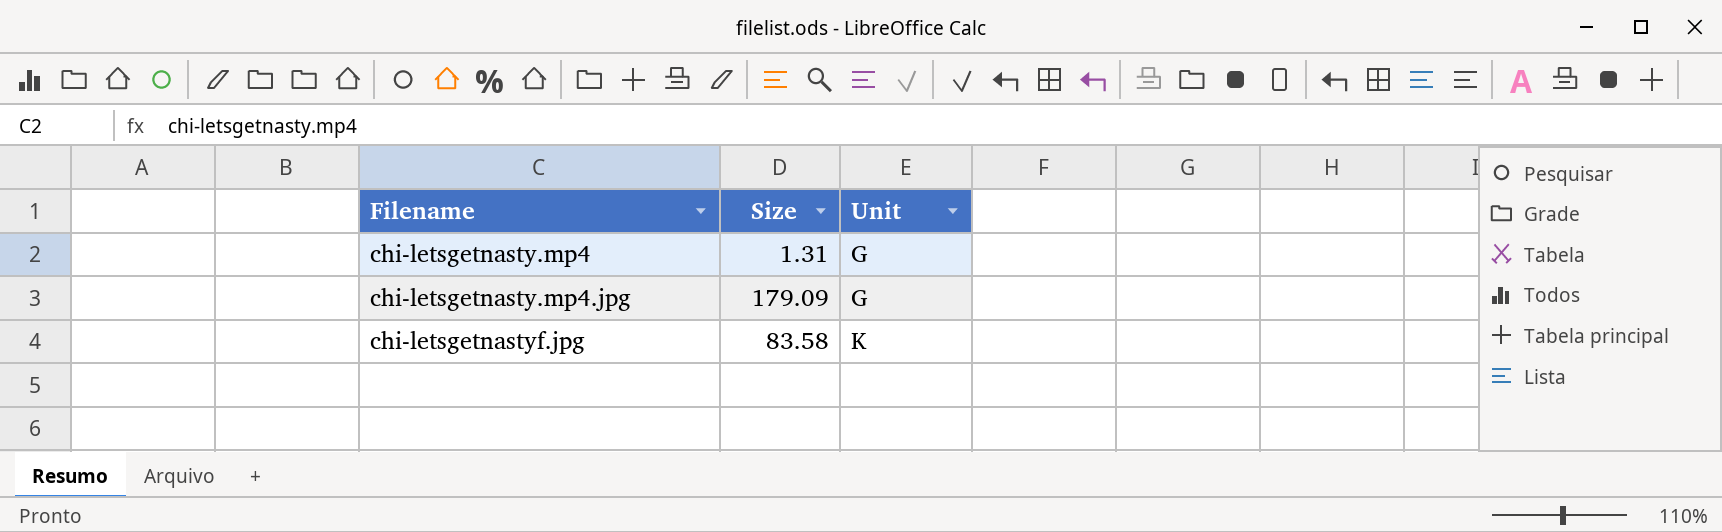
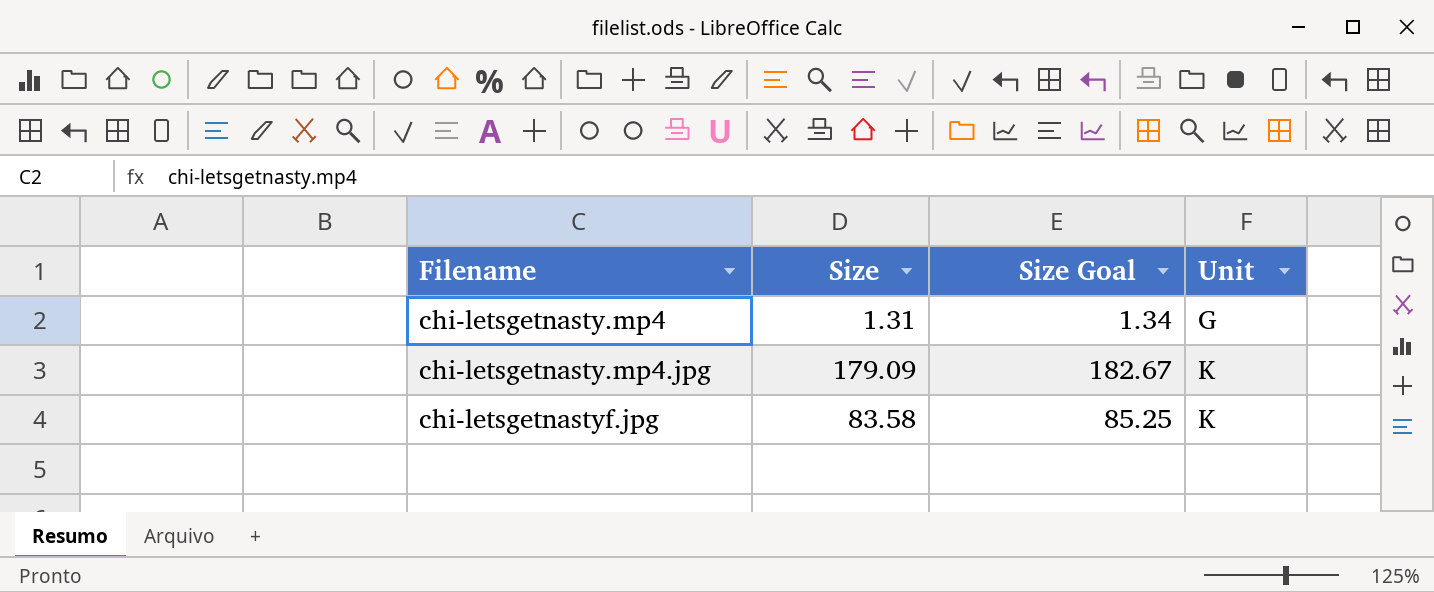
column Size Goal | formula: none -> [Size] * 1.02
chi-letsgetnasty.mp4.jpg | Unit: G -> K

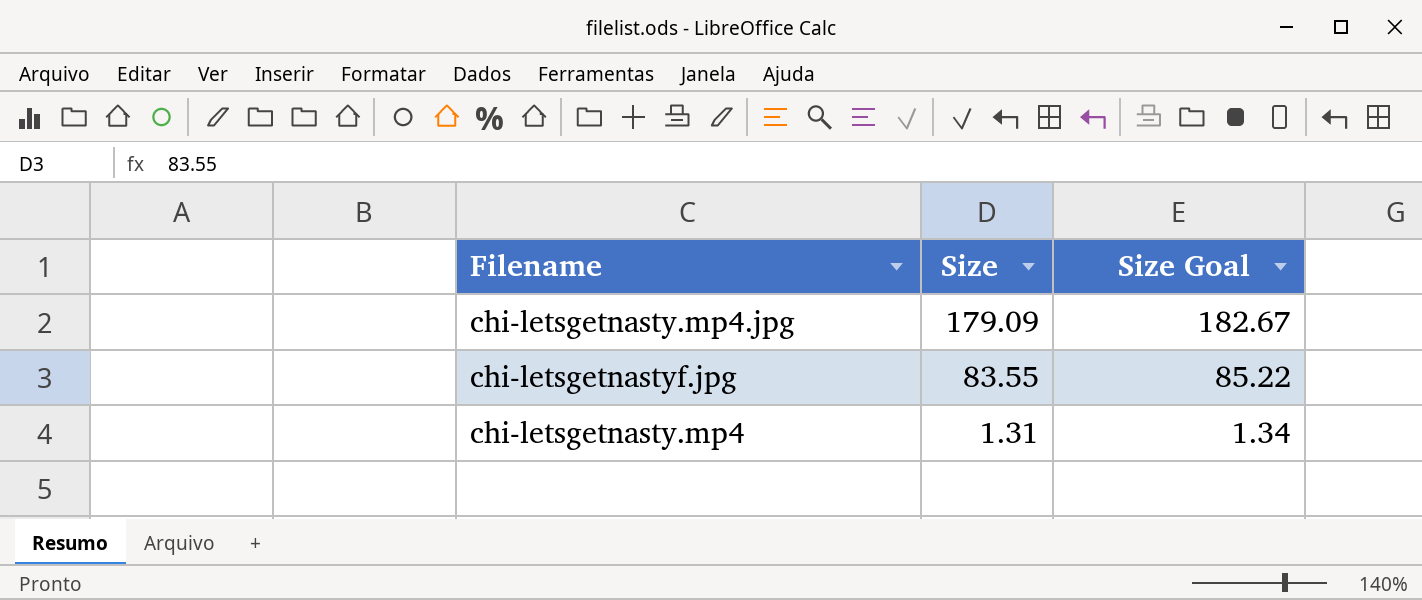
row order: Filename ascending -> Size descending
column Unit | position: 4 -> none
chi-letsgetnastyf.jpg | Size: 83.58 -> 83.55
chi-letsgetnastyf.jpg | Size Goal: 85.25 -> 85.22

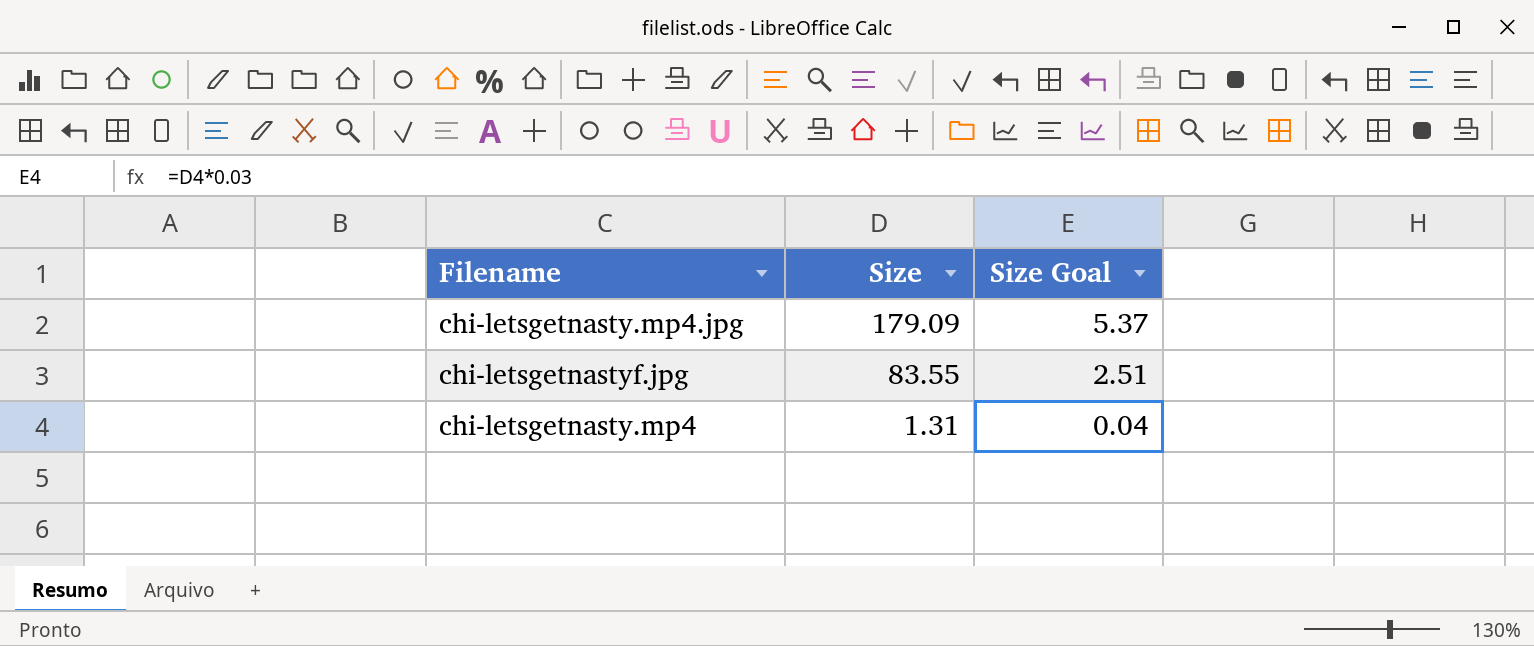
column Size Goal | formula: [Size] * 1.02 -> [Size] * 0.03

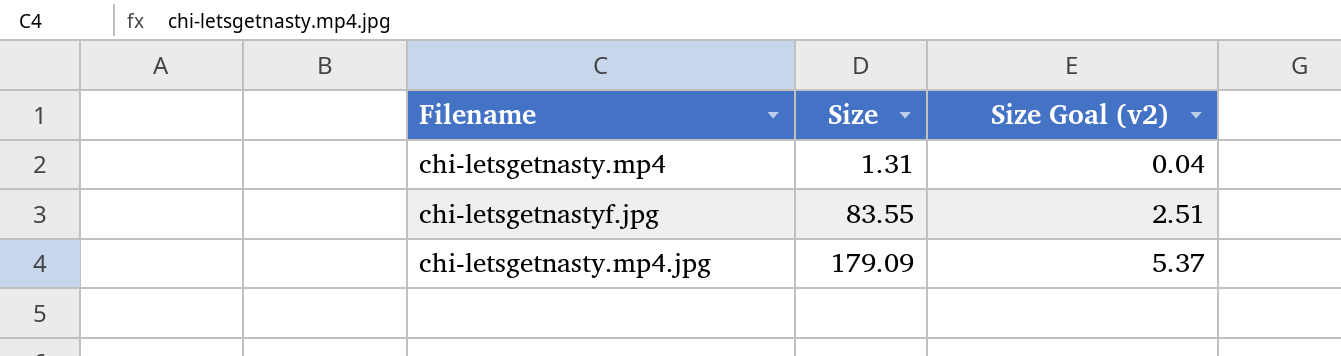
row order: Size descending -> Size ascending
column name: Size Goal -> Size Goal (v2)

